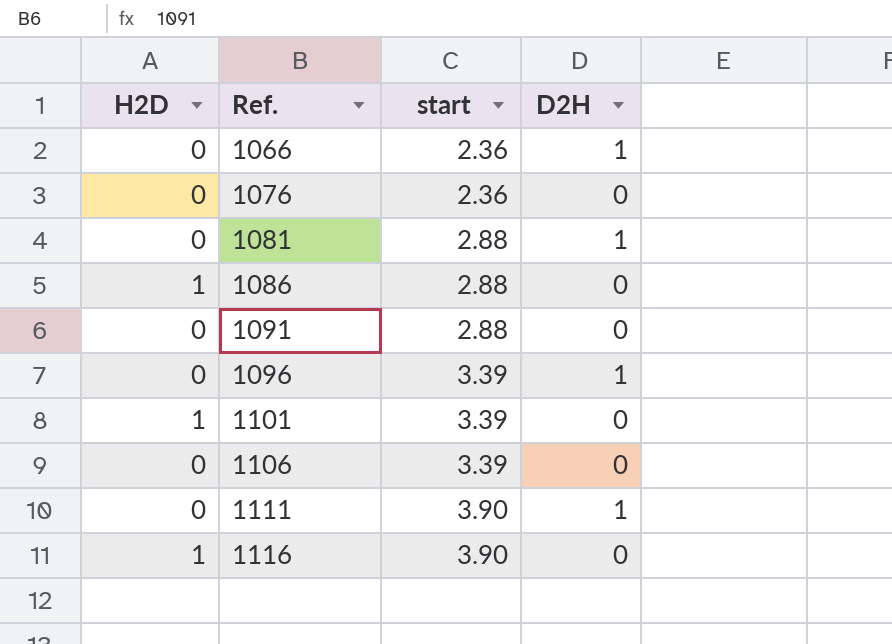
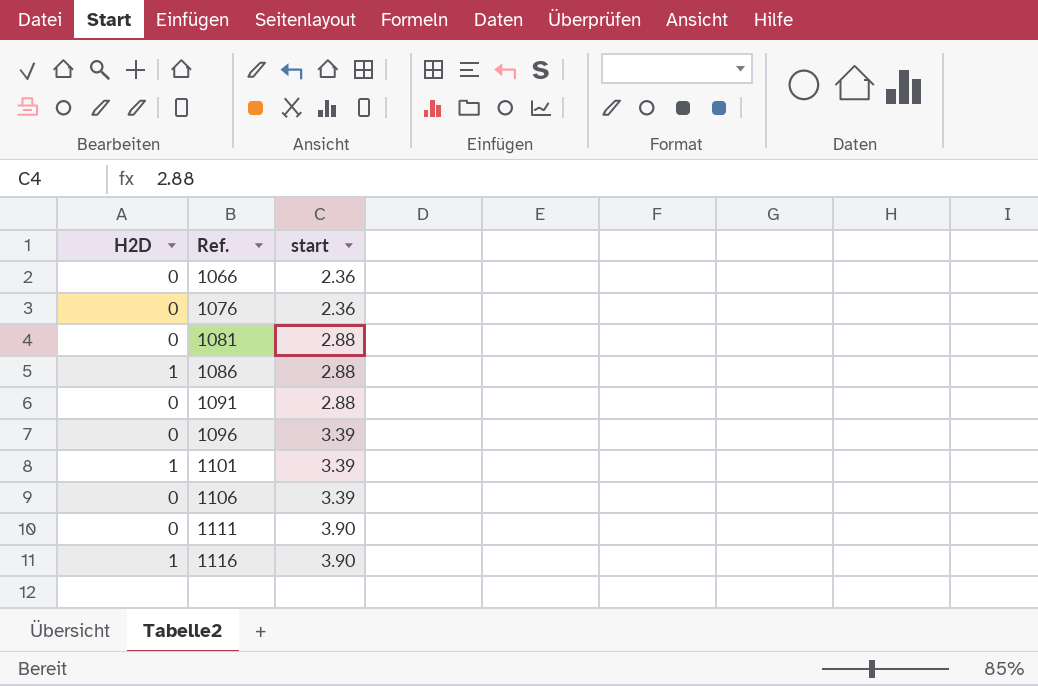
column D2H | position: 4 -> none

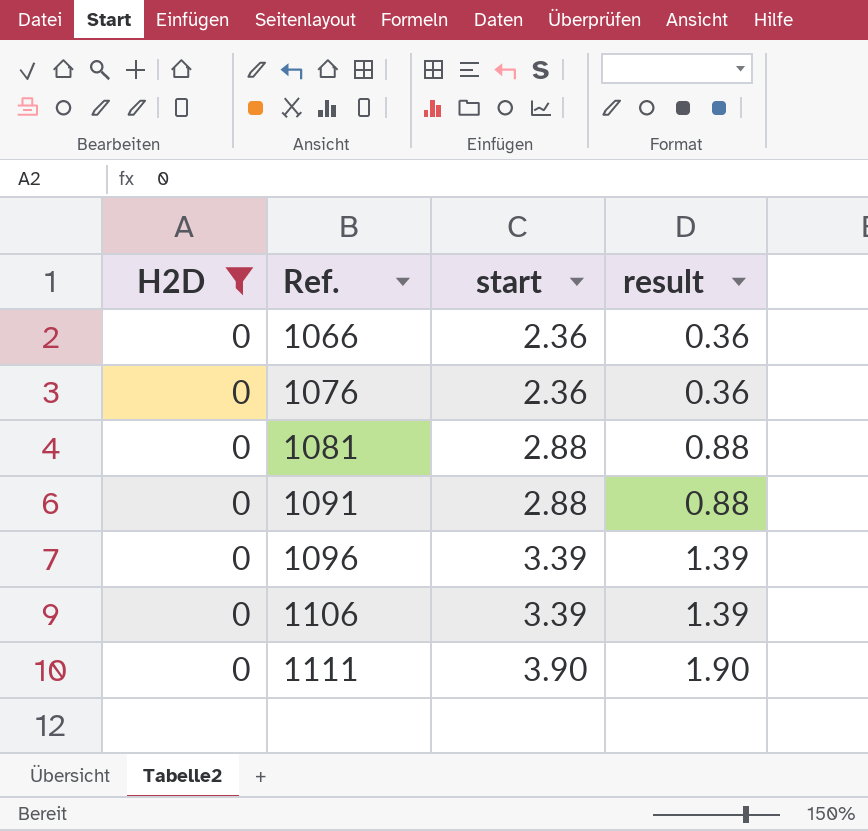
filter: none -> H2D = 0
column result | formula: none -> [start] - 2

